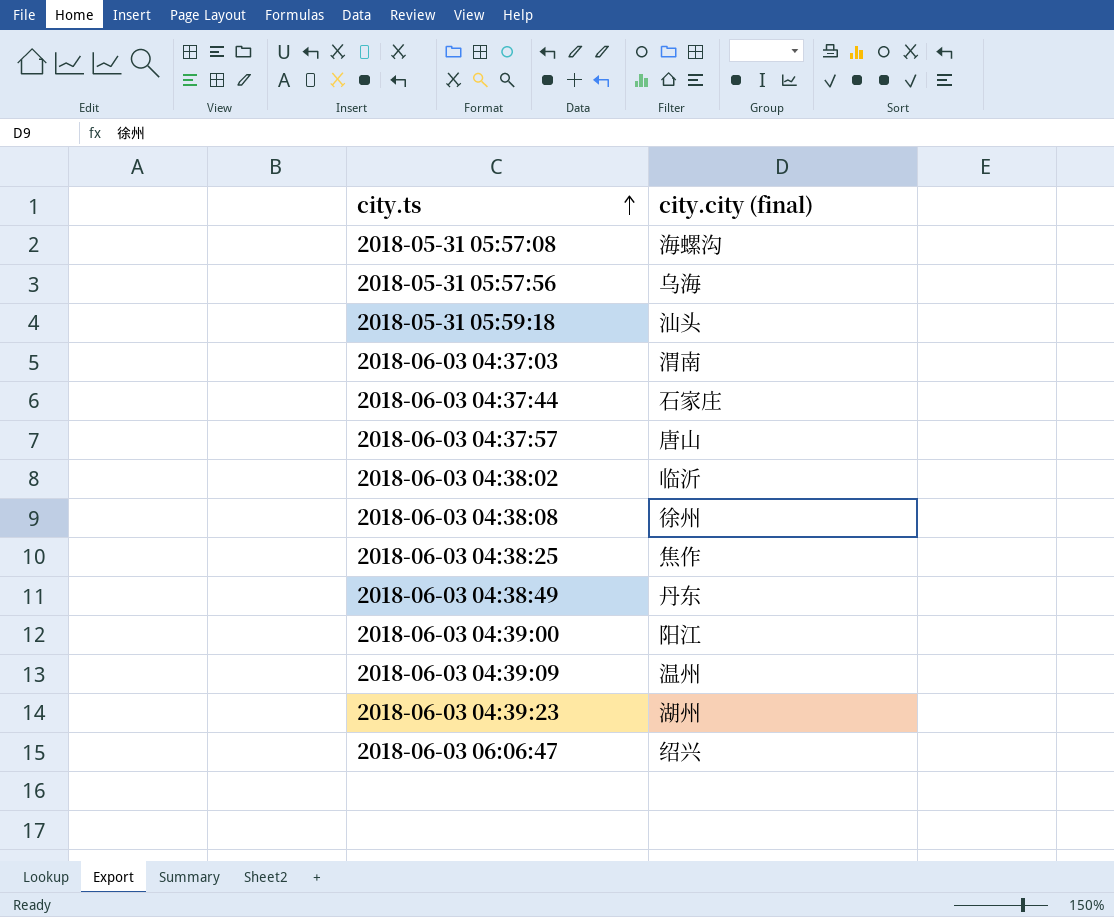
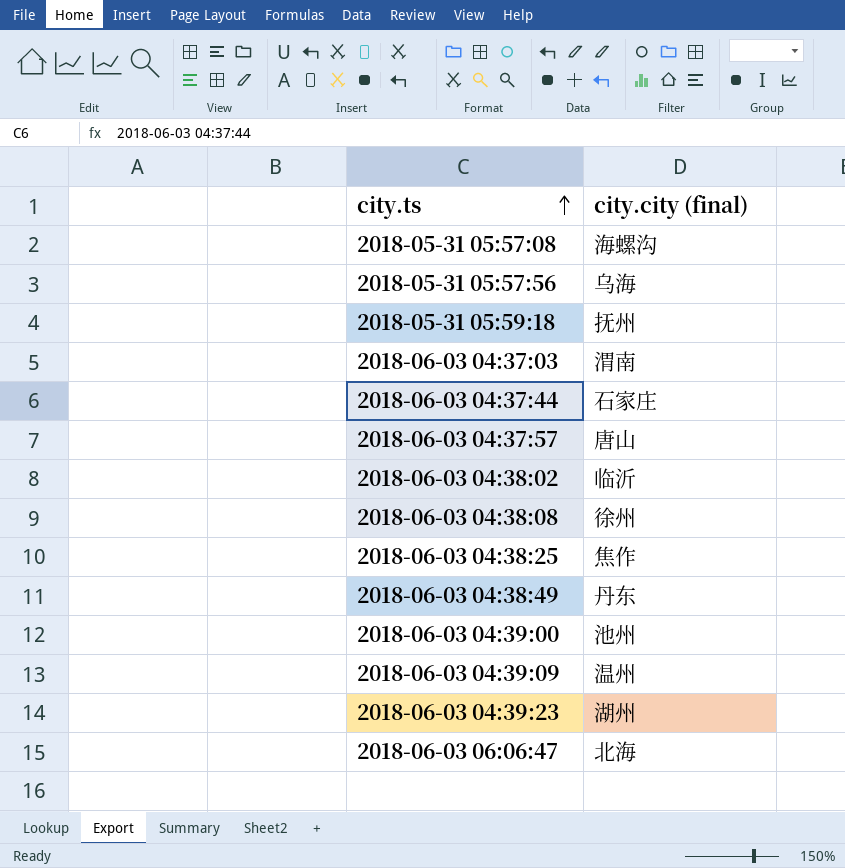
2018-05-31 05:59:18 | city.city (final): 汕头 -> 抚州
2018-06-03 04:39:00 | city.city (final): 阳江 -> 池州
2018-06-03 06:06:47 | city.city (final): 绍兴 -> 北海

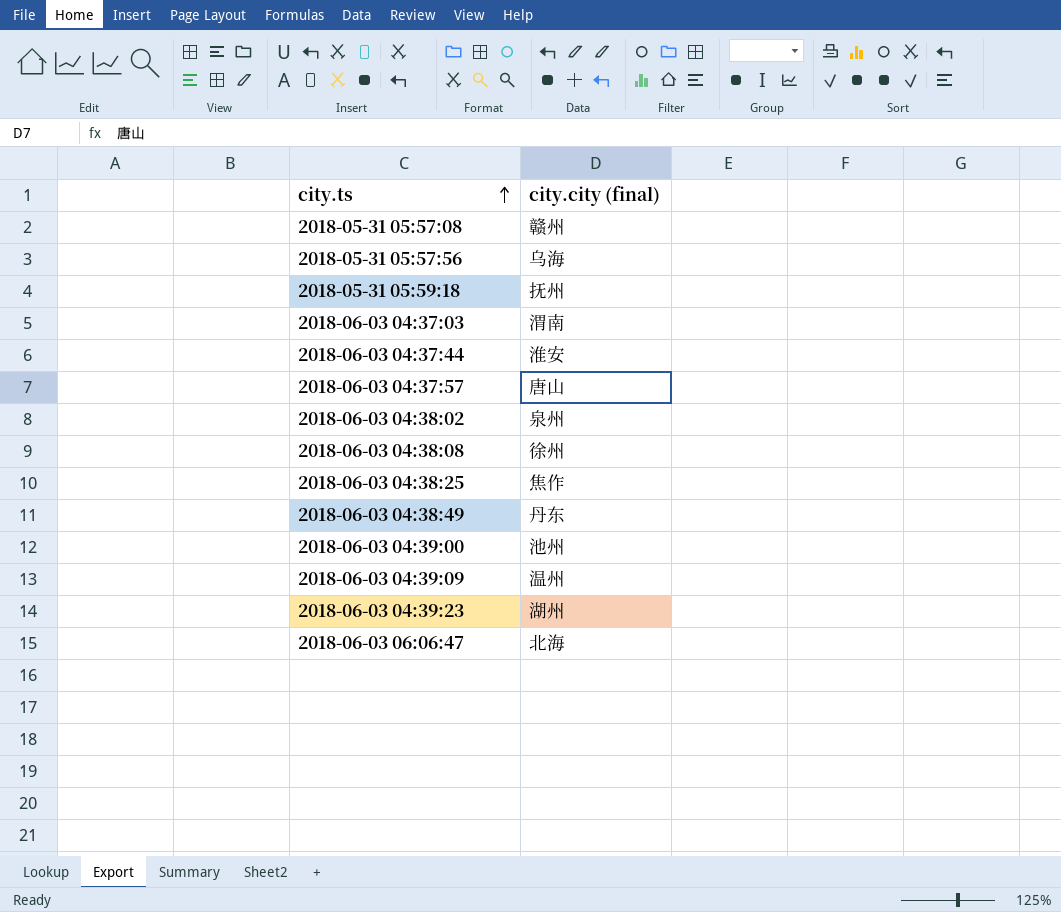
2018-05-31 05:57:08 | city.city (final): 海螺沟 -> 赣州
2018-06-03 04:37:44 | city.city (final): 石家庄 -> 淮安
2018-06-03 04:38:02 | city.city (final): 临沂 -> 泉州

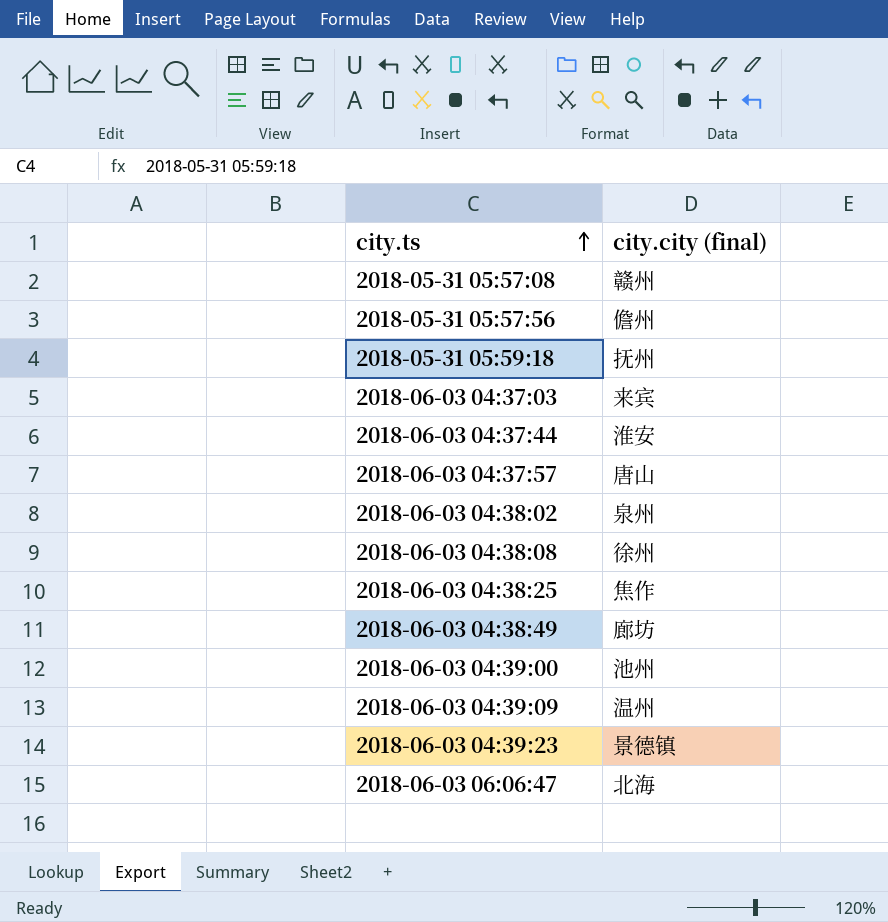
2018-05-31 05:57:56 | city.city (final): 乌海 -> 儋州
2018-06-03 04:37:03 | city.city (final): 渭南 -> 来宾
2018-06-03 04:38:49 | city.city (final): 丹东 -> 廊坊
2018-06-03 04:39:23 | city.city (final): 湖州 -> 景德镇

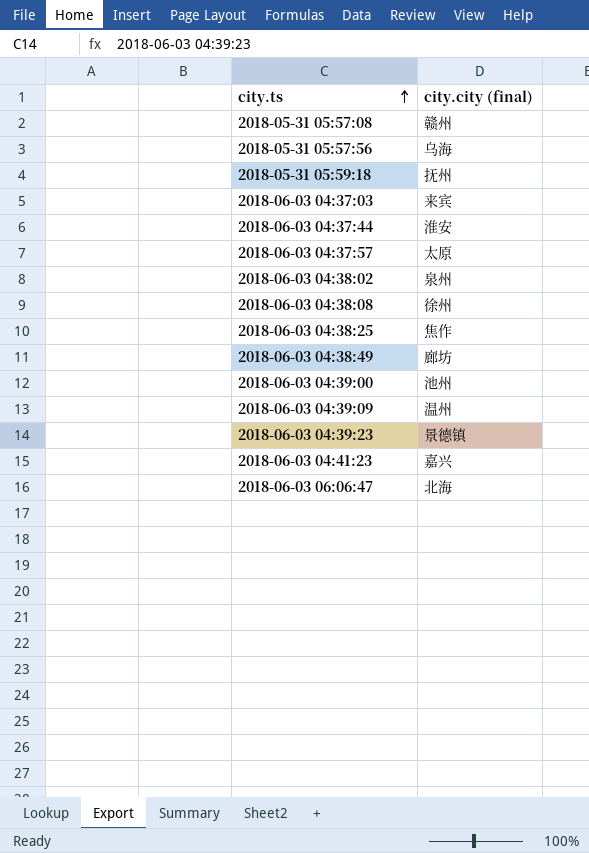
2018-05-31 05:57:56 | city.city (final): 儋州 -> 乌海
2018-06-03 04:37:57 | city.city (final): 唐山 -> 太原
row 2018-06-03 04:41:23: none -> 嘉兴

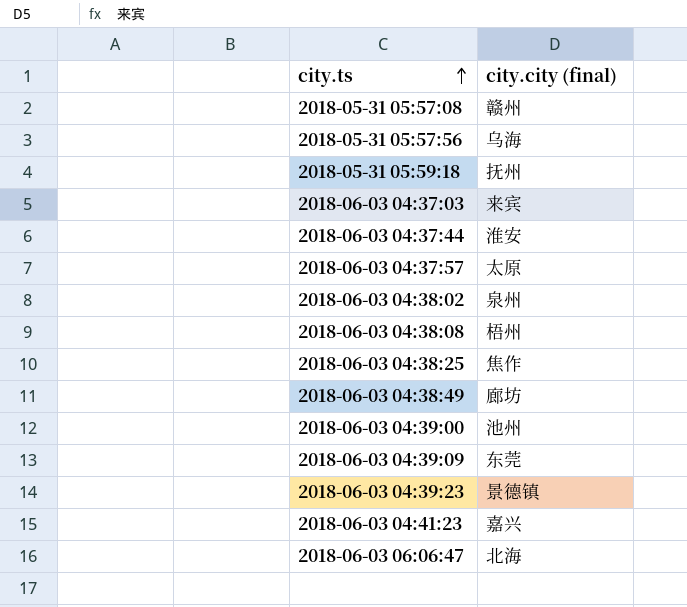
2018-06-03 04:38:08 | city.city (final): 徐州 -> 梧州
2018-06-03 04:39:09 | city.city (final): 温州 -> 东莞

